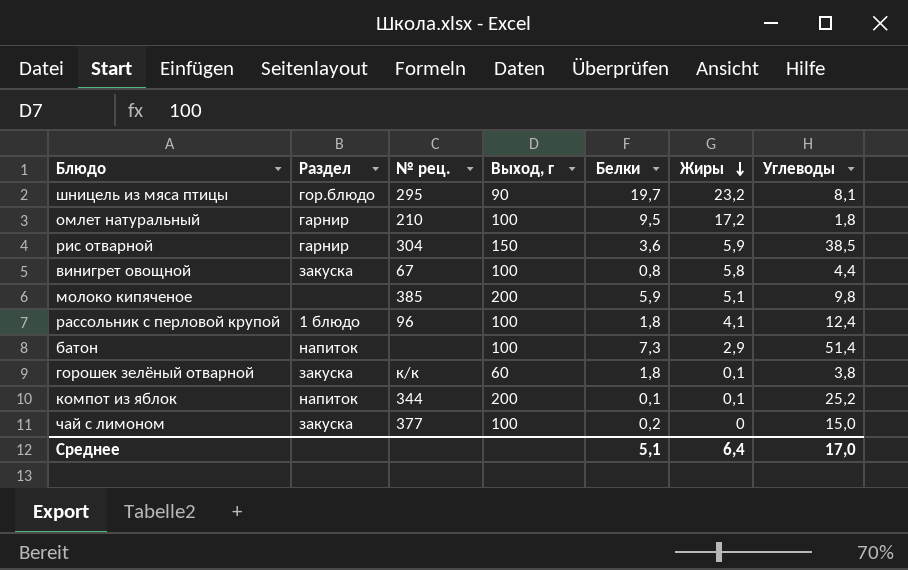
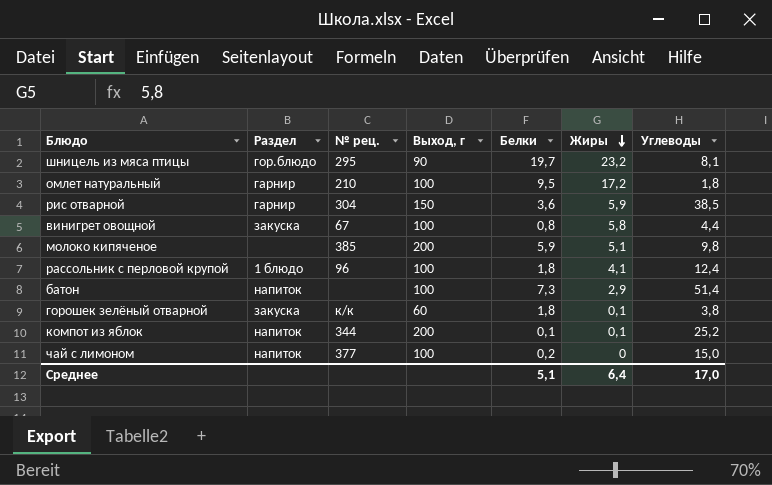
чай с лимоном | Раздел: закуска -> напиток

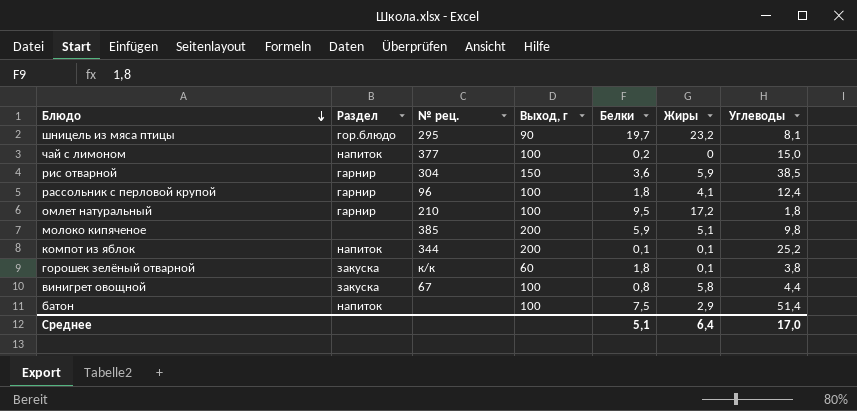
row order: Жиры descending -> Блюдо descending
рассольник с перловой крупой | Раздел: 1 блюдо -> гарнир
батон | Белки: 7,3 -> 7,5

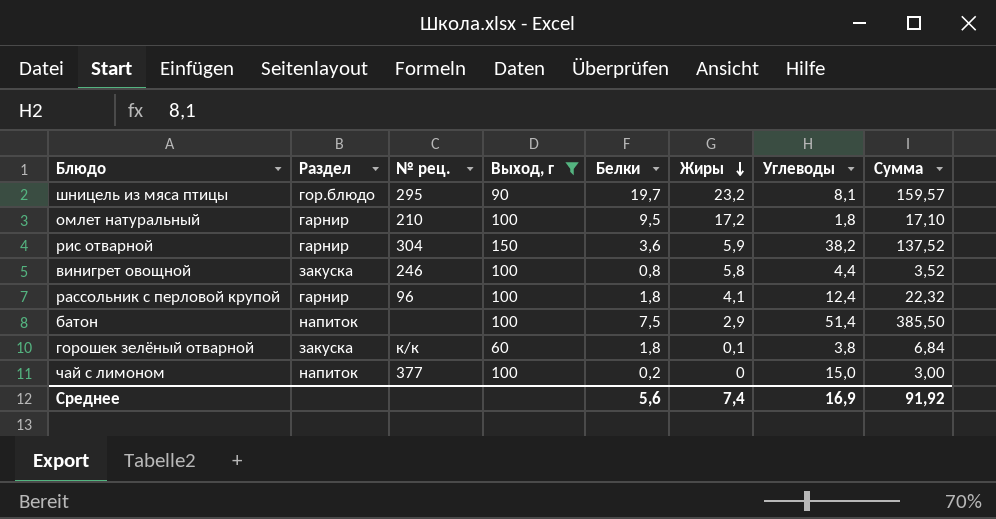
filter: none -> Выход, г != 200
row order: Блюдо descending -> Жиры descending
column Сумма | formula: none -> [Белки] * [Углеводы]
рис отварной | Углеводы: 38,5 -> 38,2
винигрет овощной | № рец.: 67 -> 246
Среднее | Белки: 5,1 -> 5,6
Среднее | Жиры: 6,4 -> 7,4
Среднее | Углеводы: 17,0 -> 16,9

